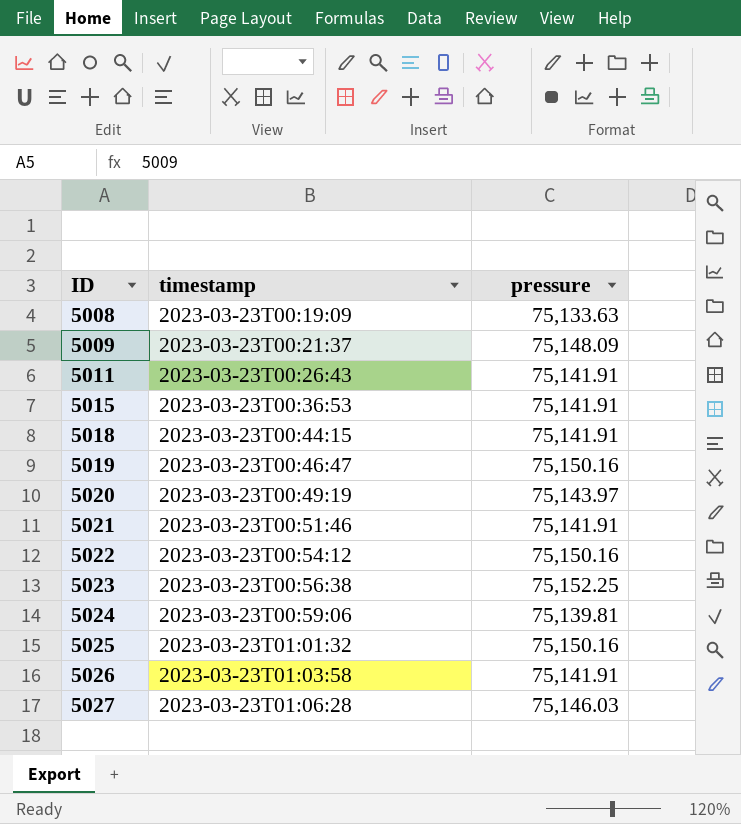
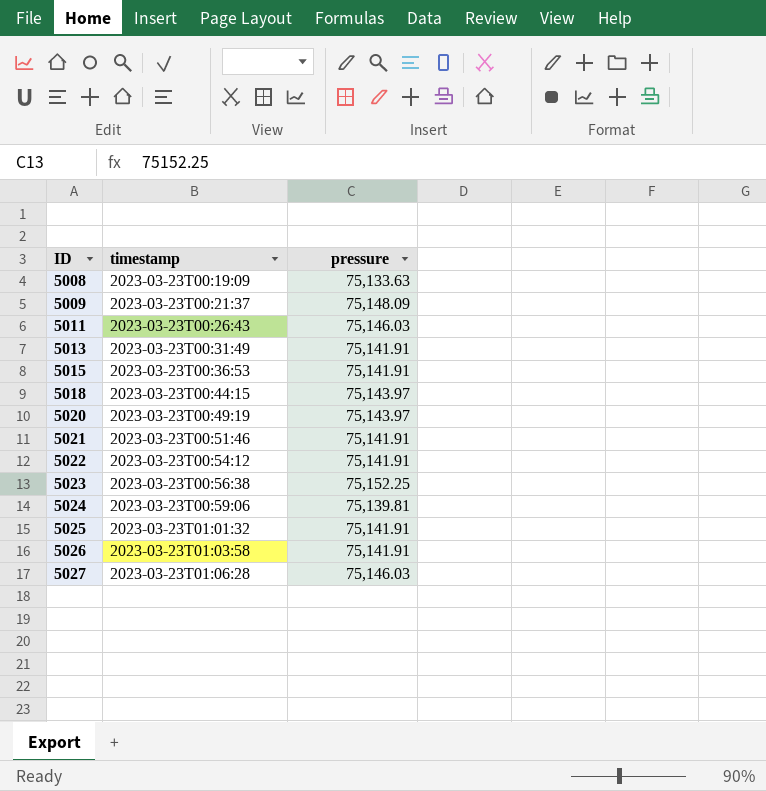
row 5019: 2023-03-23T00:46:47 | 75,150.16 -> none
5011 | pressure: 75,141.91 -> 75,146.03
row 5013: none -> 2023-03-23T00:31:49 | 75,141.91
5018 | pressure: 75,141.91 -> 75,143.97
5022 | pressure: 75,150.16 -> 75,141.91
5025 | pressure: 75,150.16 -> 75,141.91

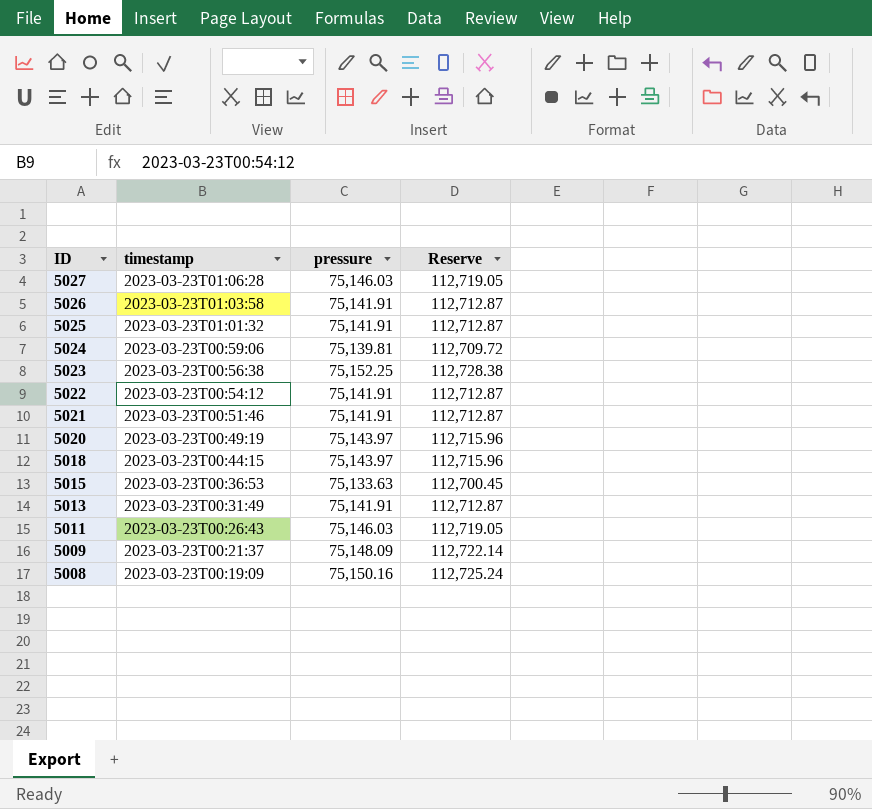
row order: ID ascending -> ID descending
column Reserve | formula: none -> [pressure] * 1.5
5015 | pressure: 75,141.91 -> 75,133.63
5008 | pressure: 75,133.63 -> 75,150.16

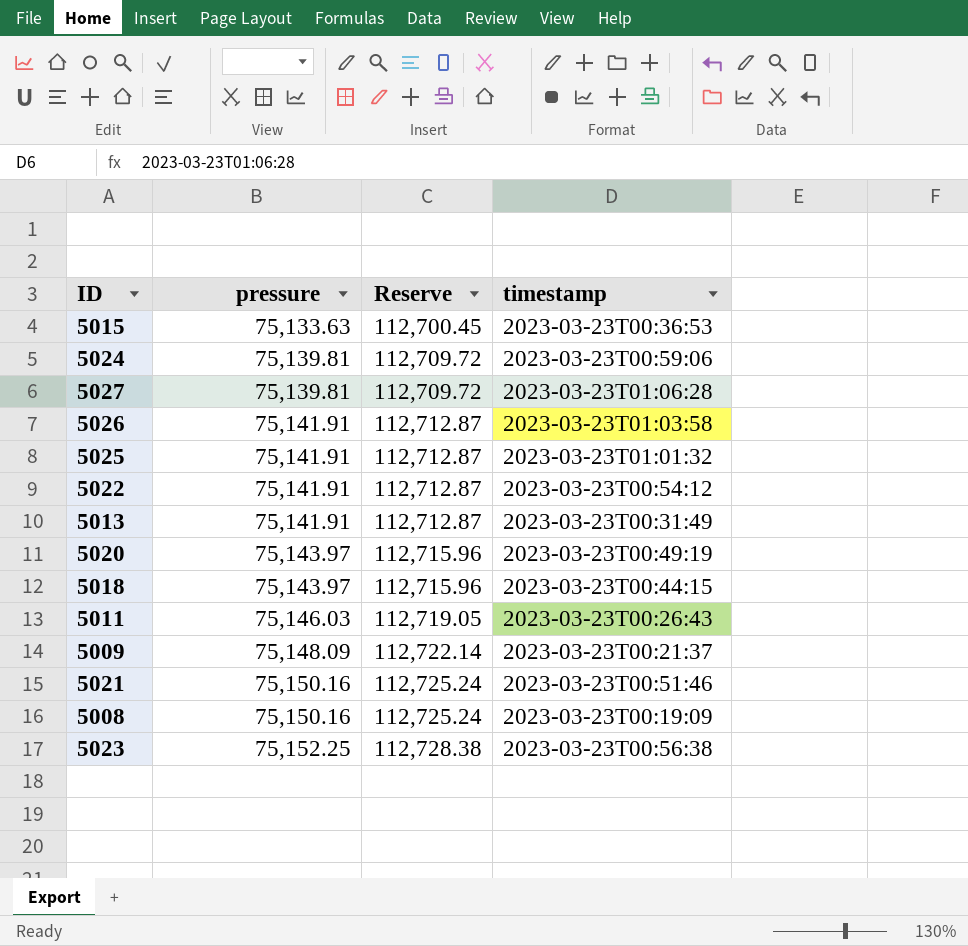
row order: ID descending -> pressure ascending
column timestamp | position: 2 -> 4
5027 | pressure: 75,146.03 -> 75,139.81
5027 | Reserve: 112,719.05 -> 112,709.72
5021 | pressure: 75,141.91 -> 75,150.16
5021 | Reserve: 112,712.87 -> 112,725.24

